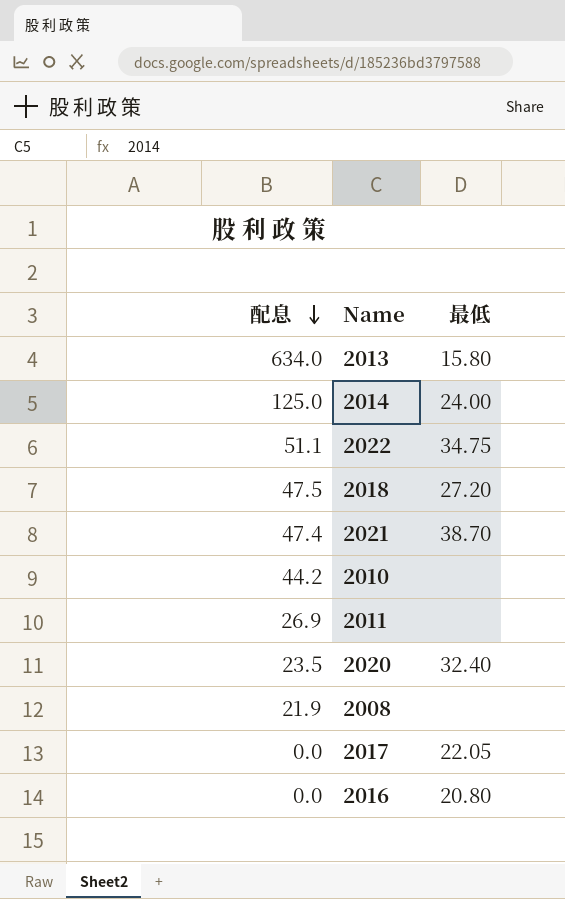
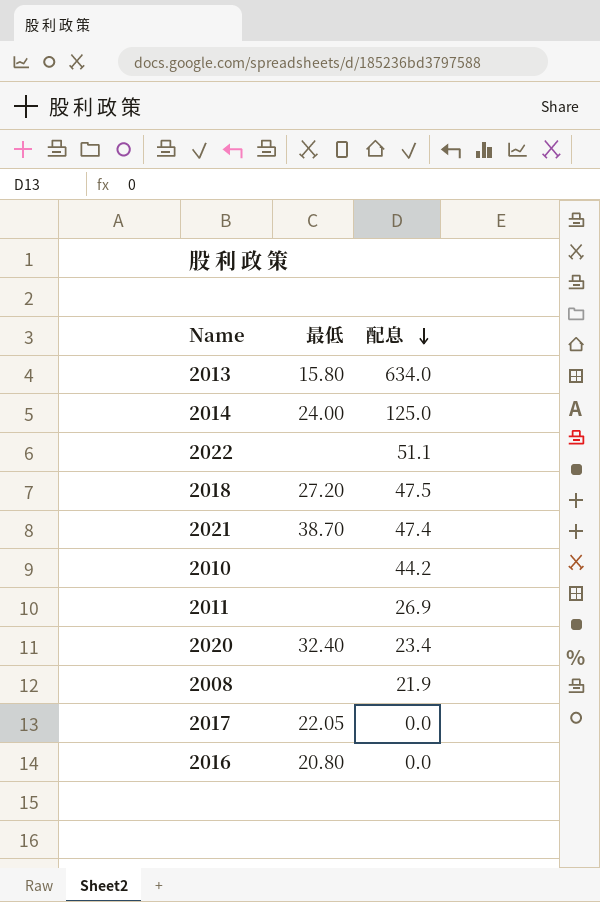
column 配息 | position: 1 -> 3
2022 | 最低: 34.75 -> none
2020 | 配息: 23.5 -> 23.4

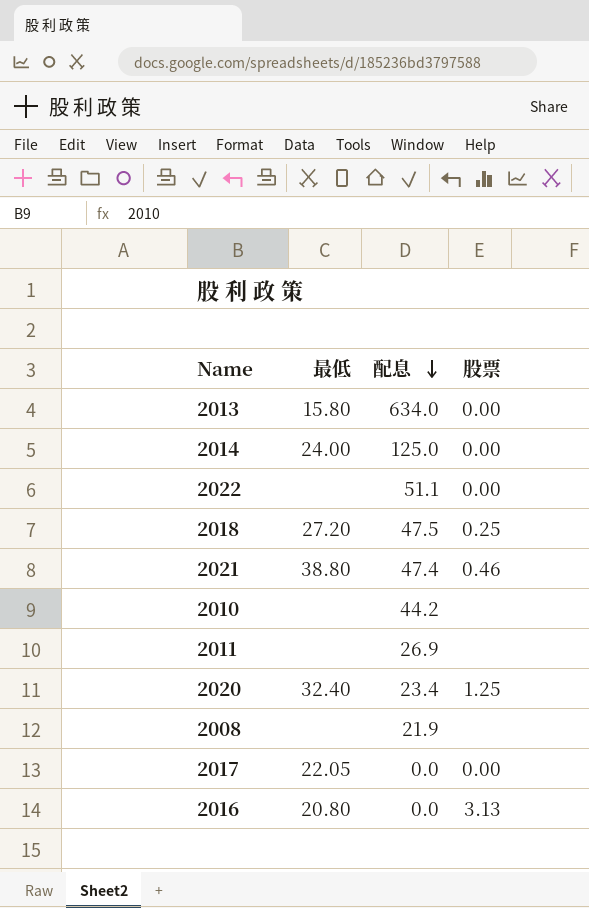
column 股票 | position: none -> 4
2021 | 最低: 38.70 -> 38.80

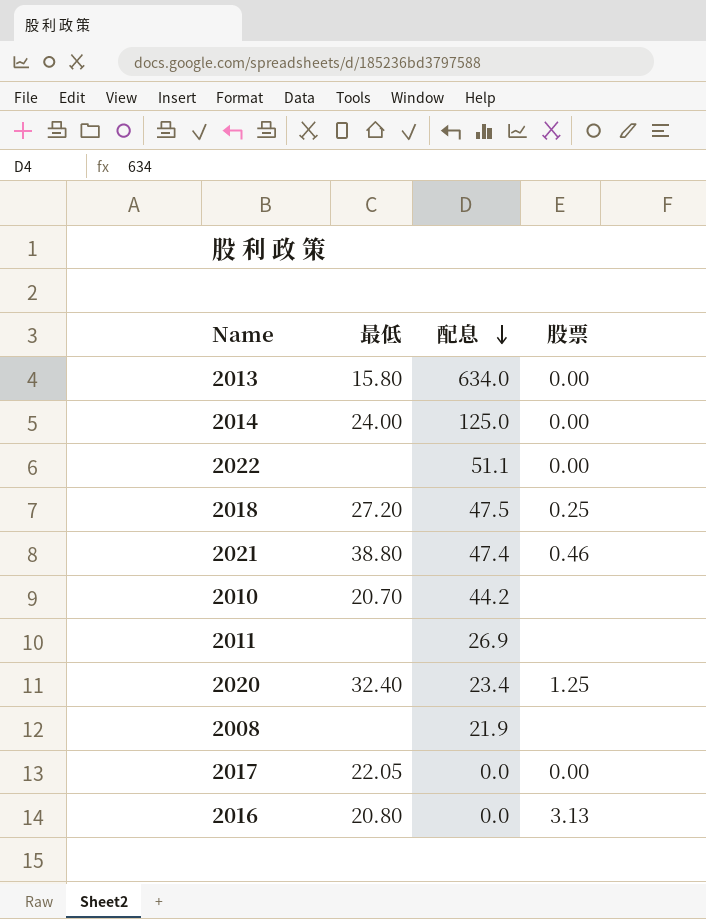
2010 | 最低: none -> 20.70

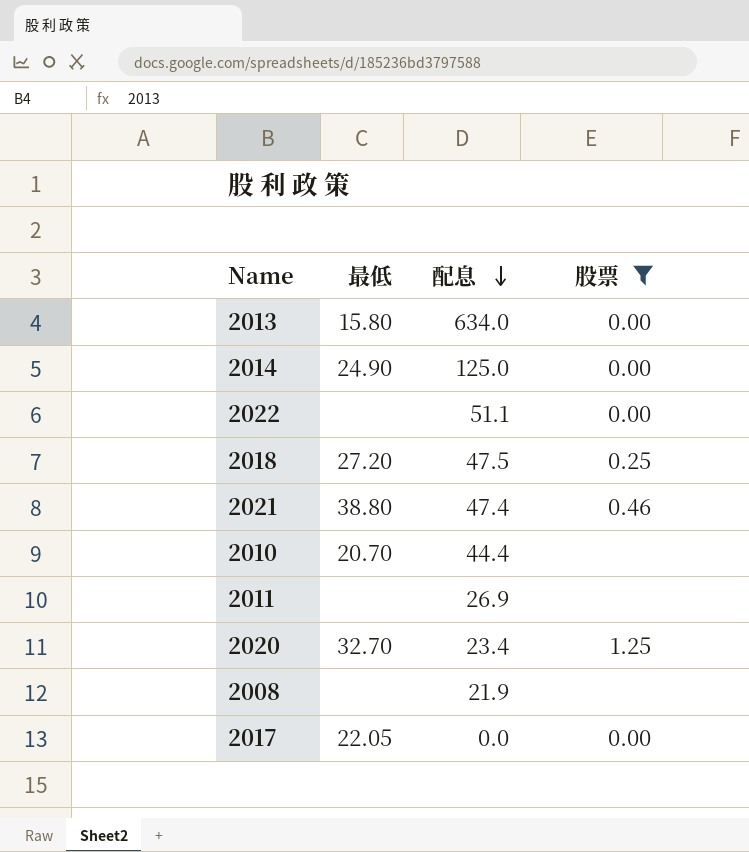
filter: none -> 股票 != 3.13
2014 | 最低: 24.00 -> 24.90
2010 | 配息: 44.2 -> 44.4
2020 | 最低: 32.40 -> 32.70

